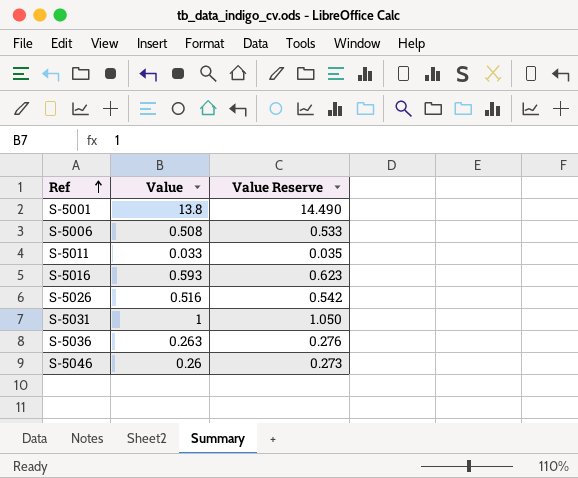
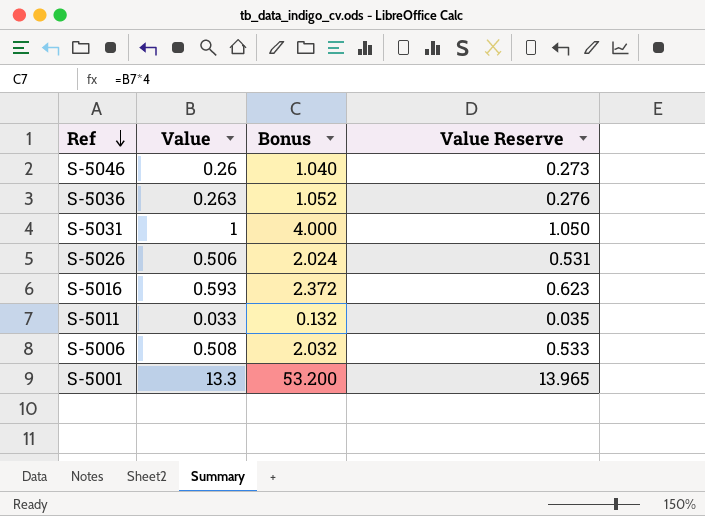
row order: Ref ascending -> Ref descending
column Bonus | formula: none -> [Value] * 4
S-5026 | Value: 0.516 -> 0.506
S-5026 | Value Reserve: 0.542 -> 0.531
S-5001 | Value: 13.8 -> 13.3
S-5001 | Value Reserve: 14.490 -> 13.965

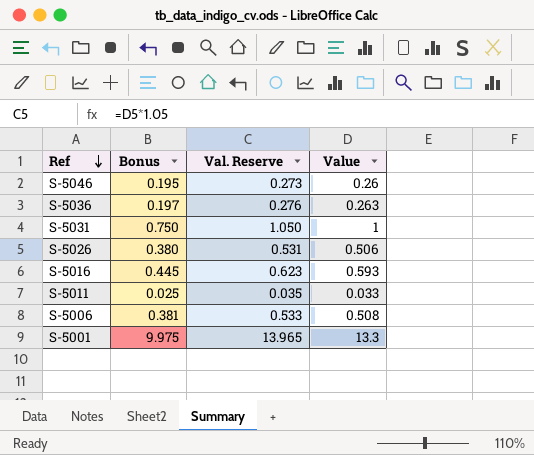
column Bonus | formula: [Value] * 4 -> [Value] * 0.75
column name: Value Reserve -> Val. Reserve
column Value | position: 2 -> 4

